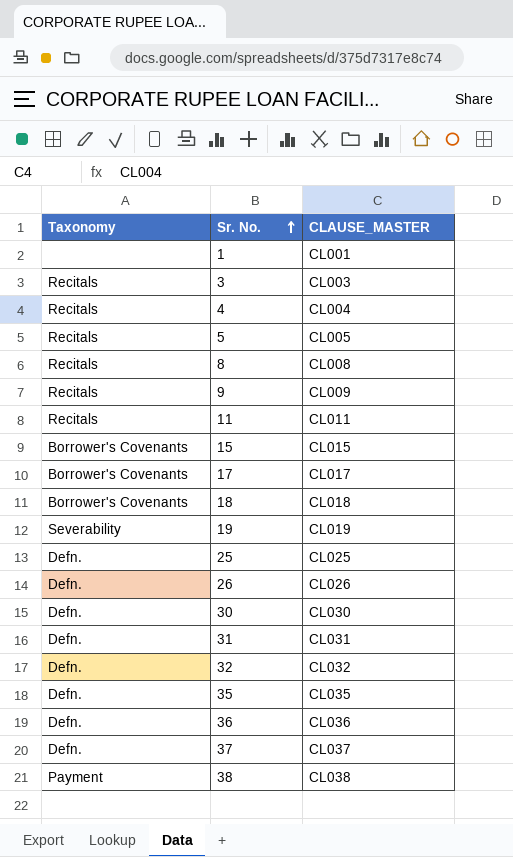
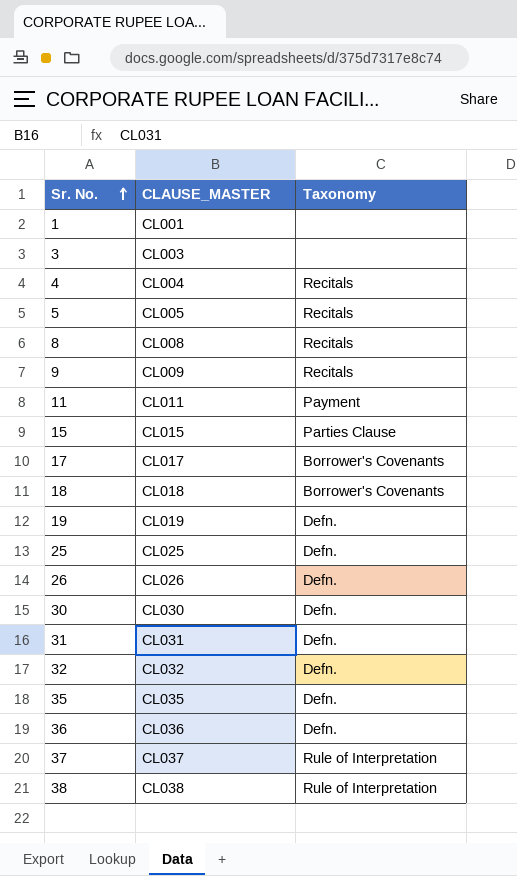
column Taxonomy | position: 1 -> 3
3 | Taxonomy: Recitals -> none
11 | Taxonomy: Recitals -> Payment
15 | Taxonomy: Borrower's Covenants -> Parties Clause
19 | Taxonomy: Severability -> Defn.
37 | Taxonomy: Defn. -> Rule of Interpretation
38 | Taxonomy: Payment -> Rule of Interpretation

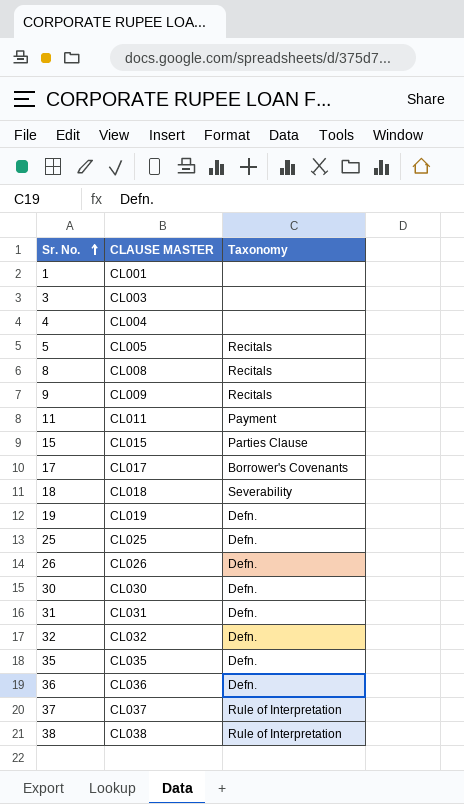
column name: CLAUSE_MASTER -> CLAUSE MASTER
4 | Taxonomy: Recitals -> none
18 | Taxonomy: Borrower's Covenants -> Severability

